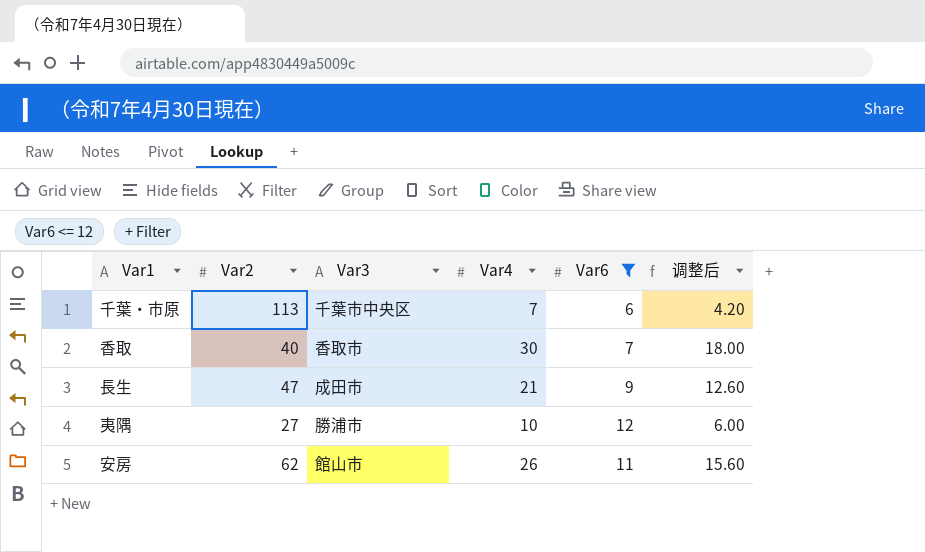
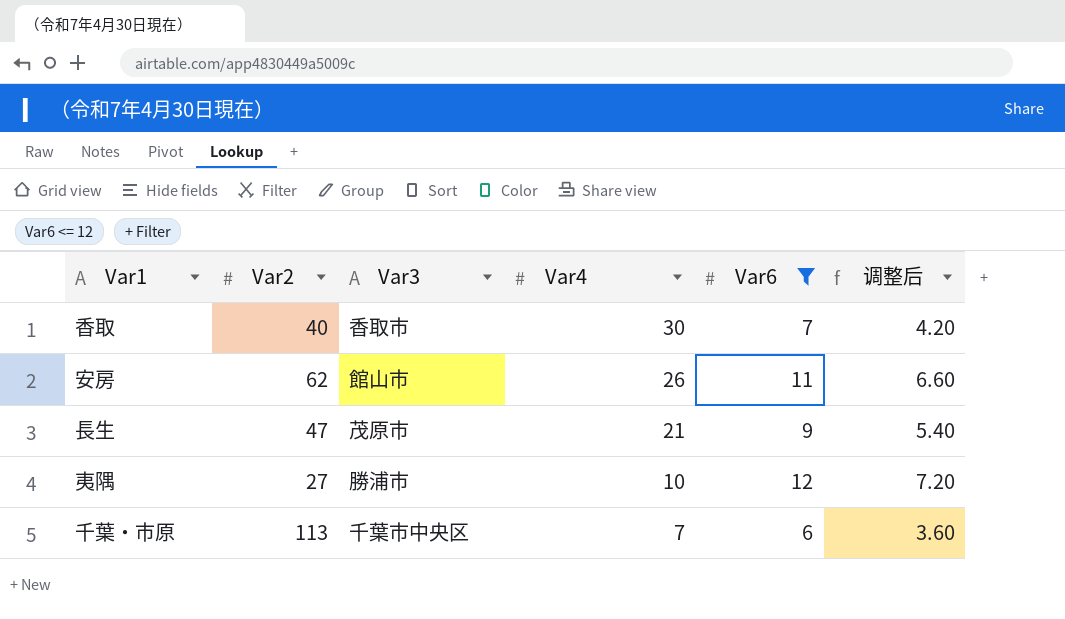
row order: none -> Var4 descending
column 调整后 | formula: [Var4] * 0.6 -> [Var6] * 0.6
長生 | Var3: 成田市 -> 茂原市

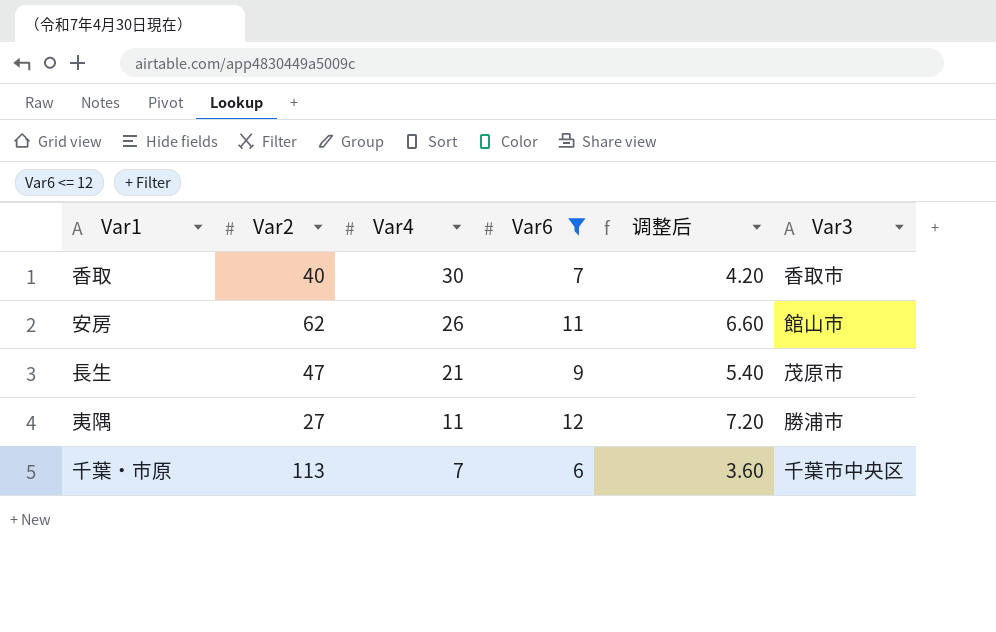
column Var3 | position: 3 -> 6
夷隅 | Var4: 10 -> 11

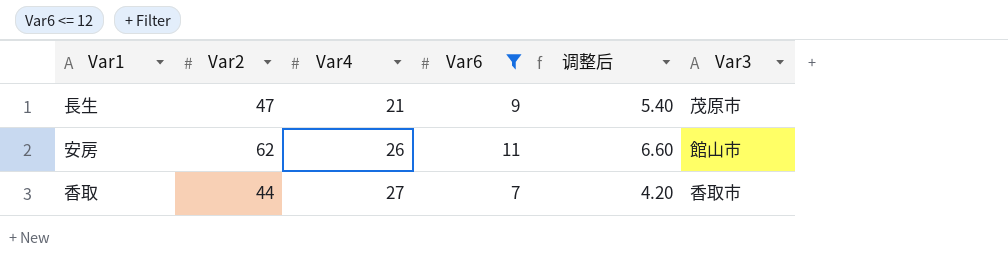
row order: Var4 descending -> Var4 ascending
row 夷隅: 27 | 11 | 12 | 7.20 | 勝浦市 -> none
row 千葉・市原: 113 | 7 | 6 | 3.60 | 千葉市中央区 -> none
香取 | Var2: 40 -> 44
香取 | Var4: 30 -> 27

